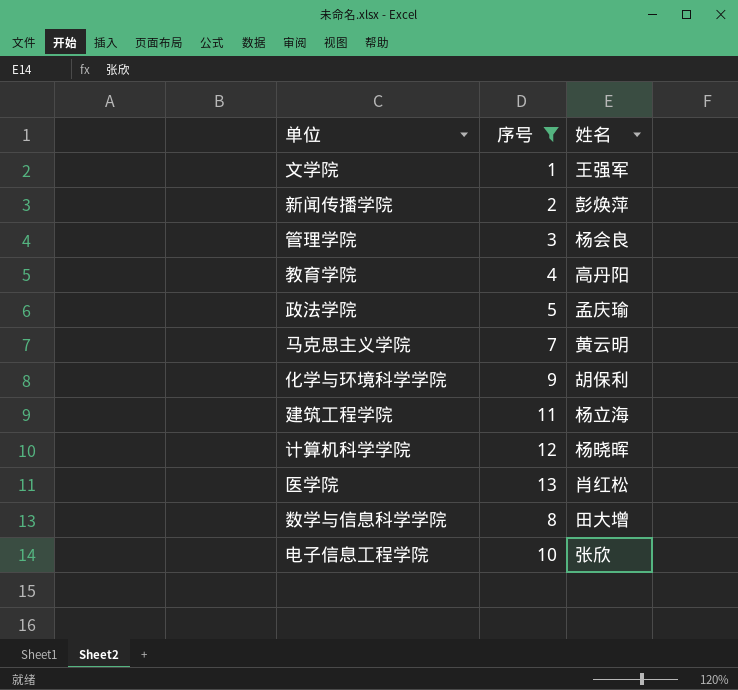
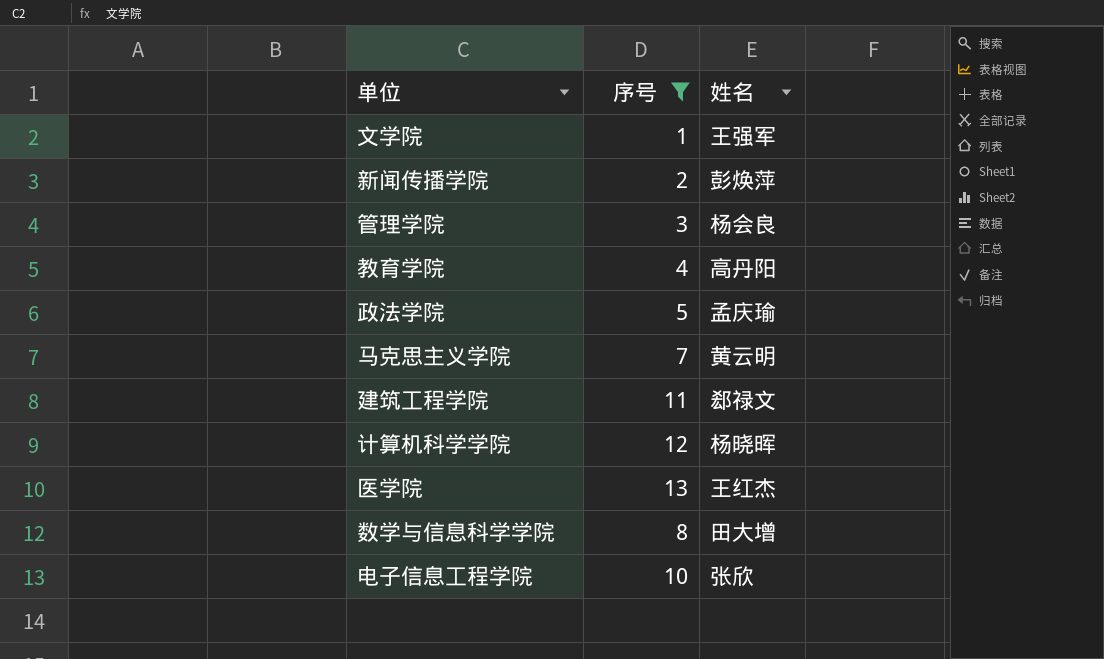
row 化学与环境科学学院: 9 | 胡保利 -> none
建筑工程学院 | 姓名: 杨立海 -> 郄禄文
医学院 | 姓名: 肖红松 -> 王红杰

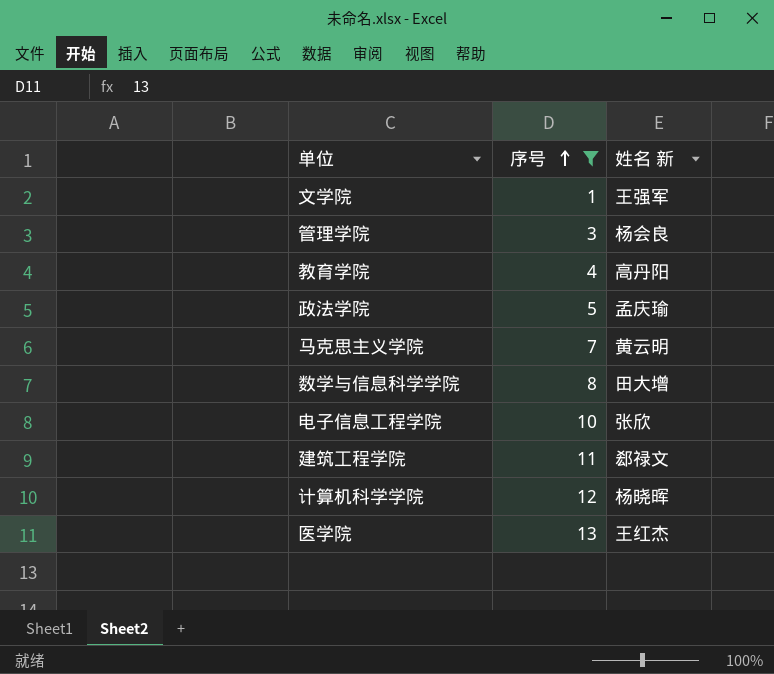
row order: none -> 序号 ascending
column name: 姓名 -> 姓名 新
row 新闻传播学院: 2 | 彭焕萍 -> none

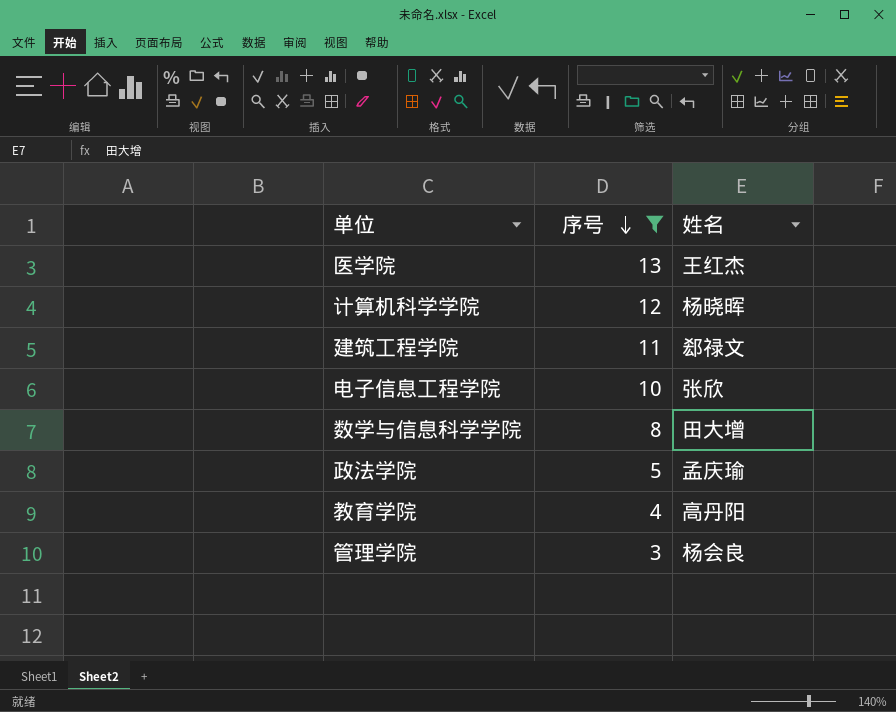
row order: 序号 ascending -> 序号 descending
column name: 姓名 新 -> 姓名
row 文学院: 1 | 王强军 -> none
row 马克思主义学院: 7 | 黄云明 -> none

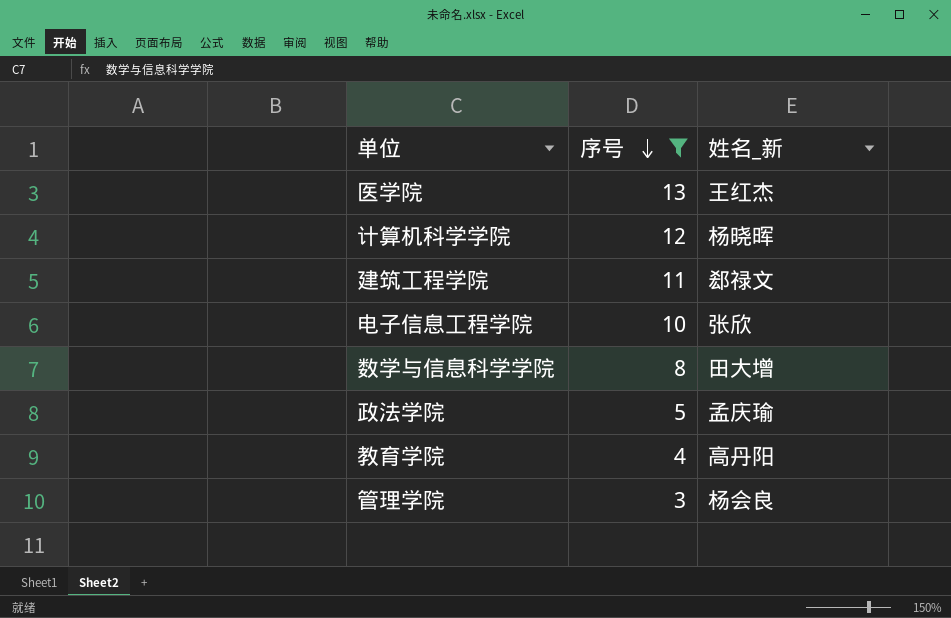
column name: 姓名 -> 姓名_新

